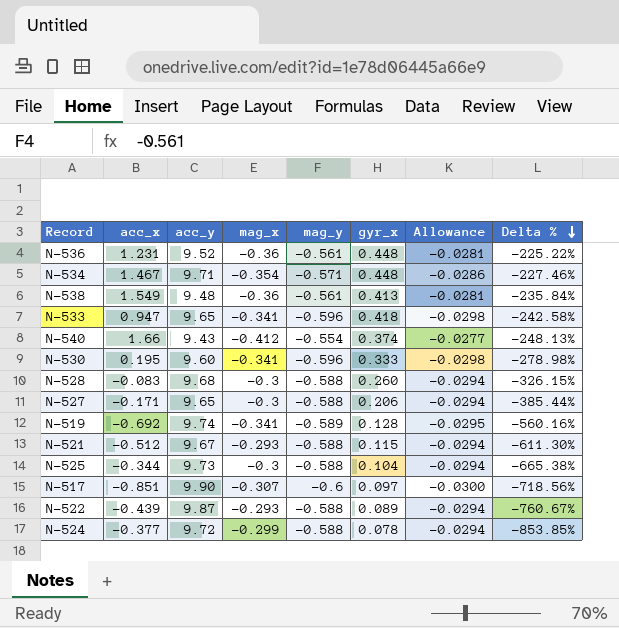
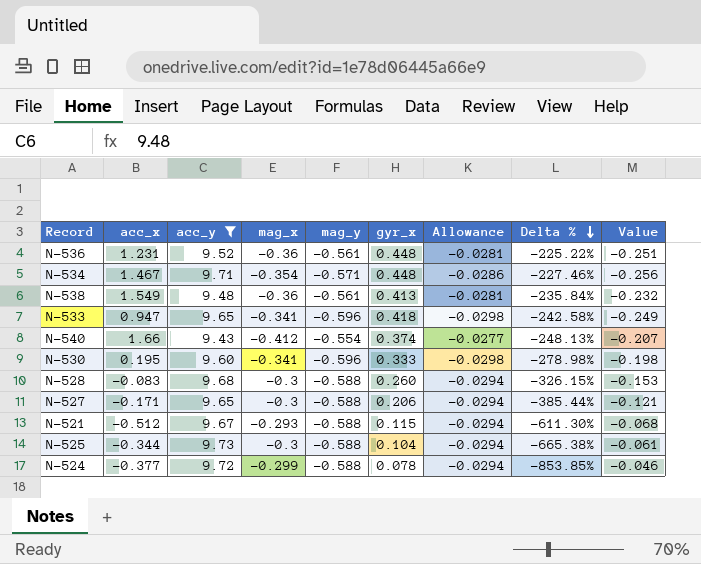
filter: none -> acc_y <= 9.73
column Value | formula: none -> [mag_y] * [gyr_x]

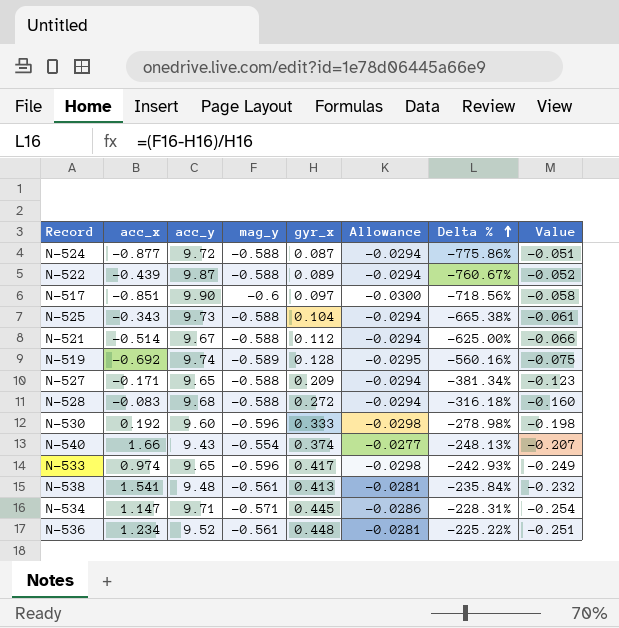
filter: acc_y <= 9.73 -> none
row order: Delta % descending -> Delta % ascending
column mag_x | position: 4 -> none
N-524 | acc_x: -0.377 -> -0.877
N-524 | gyr_x: 0.078 -> 0.087
N-524 | Delta %: -853.85% -> -775.86%
N-524 | Value: -0.046 -> -0.051
N-525 | acc_x: -0.344 -> -0.343
N-521 | acc_x: -0.512 -> -0.514
N-521 | gyr_x: 0.115 -> 0.112
N-521 | Delta %: -611.30% -> -625.00%
N-521 | Value: -0.068 -> -0.066
N-527 | gyr_x: 0.206 -> 0.209
N-527 | Delta %: -385.44% -> -381.34%
N-527 | Value: -0.121 -> -0.123
N-528 | gyr_x: 0.260 -> 0.272
N-528 | Delta %: -326.15% -> -316.18%
N-528 | Value: -0.153 -> -0.160
N-530 | acc_x: 0.195 -> 0.192
N-533 | acc_x: 0.947 -> 0.974
N-533 | gyr_x: 0.418 -> 0.417
N-533 | Delta %: -242.58% -> -242.93%
N-538 | acc_x: 1.549 -> 1.541
N-534 | acc_x: 1.467 -> 1.147
N-534 | gyr_x: 0.448 -> 0.445
N-534 | Delta %: -227.46% -> -228.31%
N-534 | Value: -0.256 -> -0.254
N-536 | acc_x: 1.231 -> 1.234

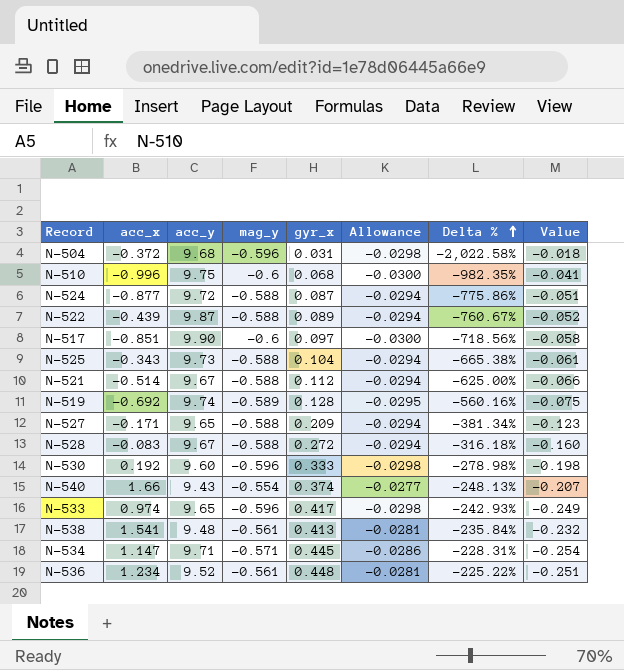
row N-504: none -> -0.372 | 9.68 | -0.596 | 0.031 | -0.0298 | -2,022.58% | -0.018
row N-510: none -> -0.996 | 9.75 | -0.6 | 0.068 | -0.0300 | -982.35% | -0.041
N-528 | acc_y: 9.68 -> 9.67

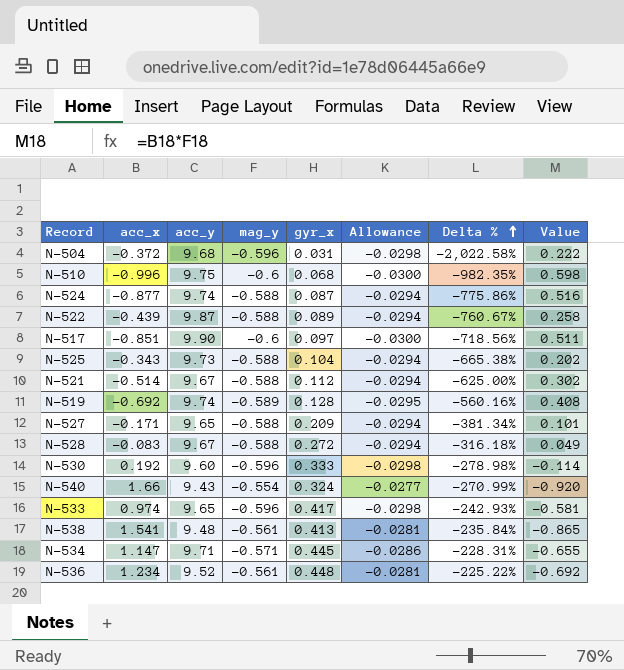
column Value | formula: [mag_y] * [gyr_x] -> [acc_x] * [mag_y]
N-524 | acc_y: 9.72 -> 9.74
N-540 | gyr_x: 0.374 -> 0.324
N-540 | Delta %: -248.13% -> -270.99%

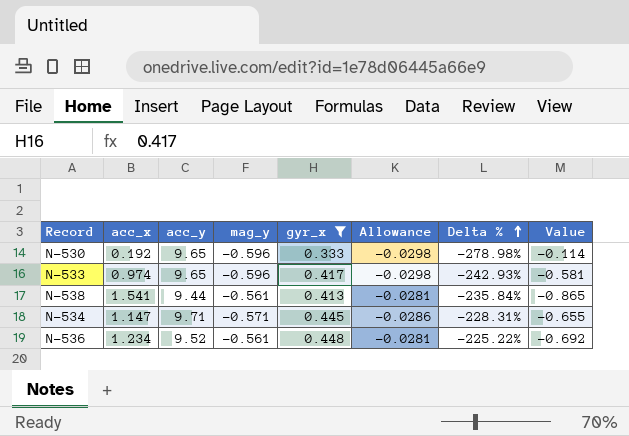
filter: none -> gyr_x >= 0.333
N-530 | acc_y: 9.60 -> 9.65
N-538 | acc_y: 9.48 -> 9.44

